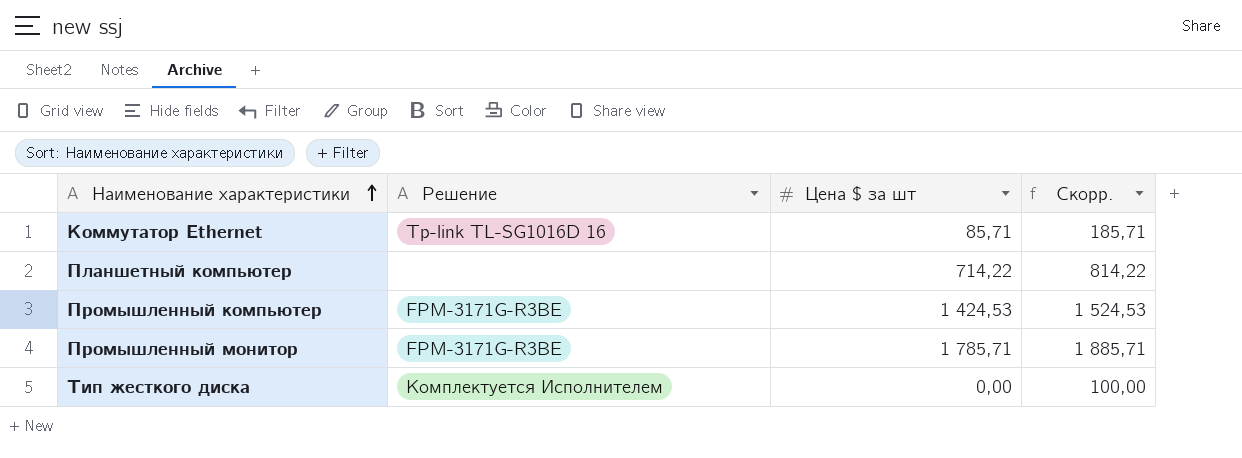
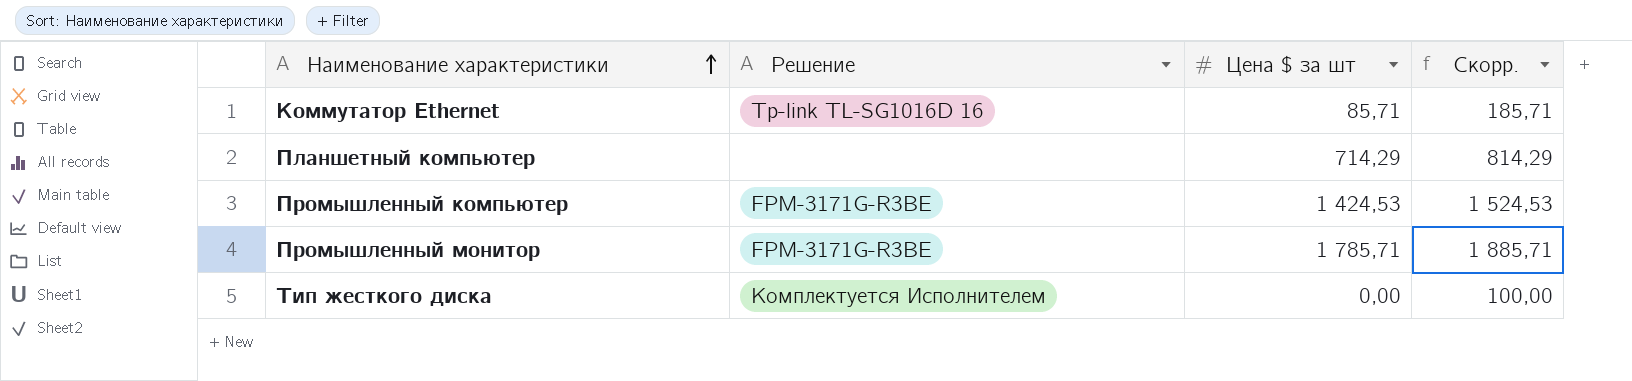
Планшетный компьютер | Цена $ за шт: 714,22 -> 714,29
Планшетный компьютер | Скорр.: 814,22 -> 814,29

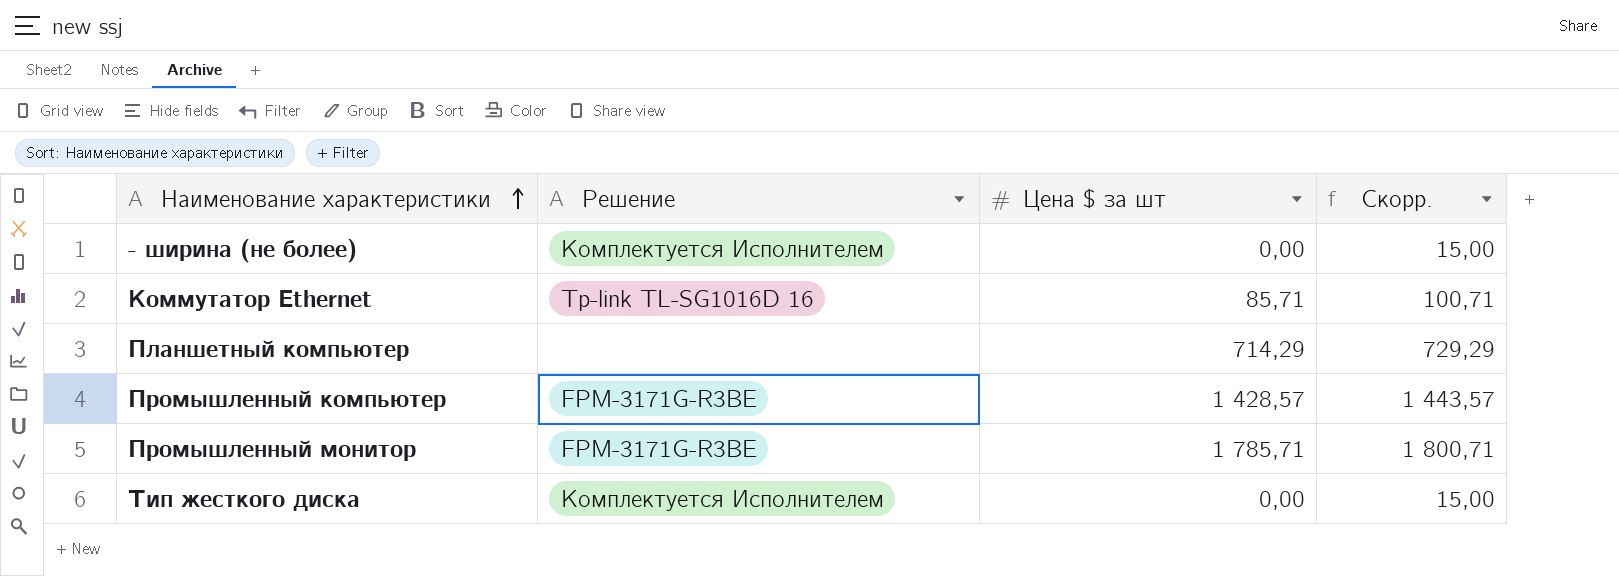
column Скорр. | formula: [Цена $ за шт] + 100 -> [Цена $ за шт] + 15
row - ширина (не более): none -> Комплектуется Исполнителем | 0,00 | 15,00
Промышленный компьютер | Цена $ за шт: 1 424,53 -> 1 428,57

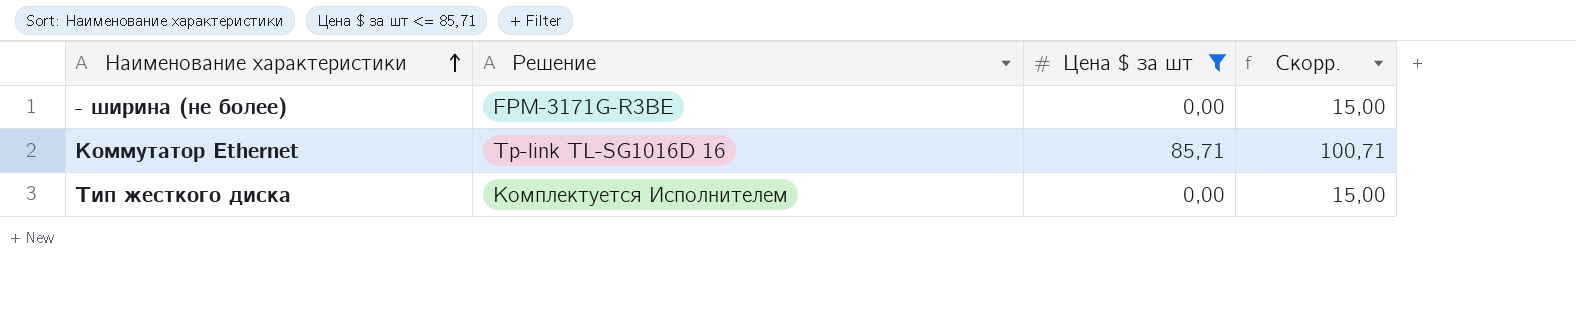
filter: none -> Цена $ за шт <= 85,71
- ширина (не более) | Решение: Комплектуется Исполнителем -> FPM-3171G-R3BE

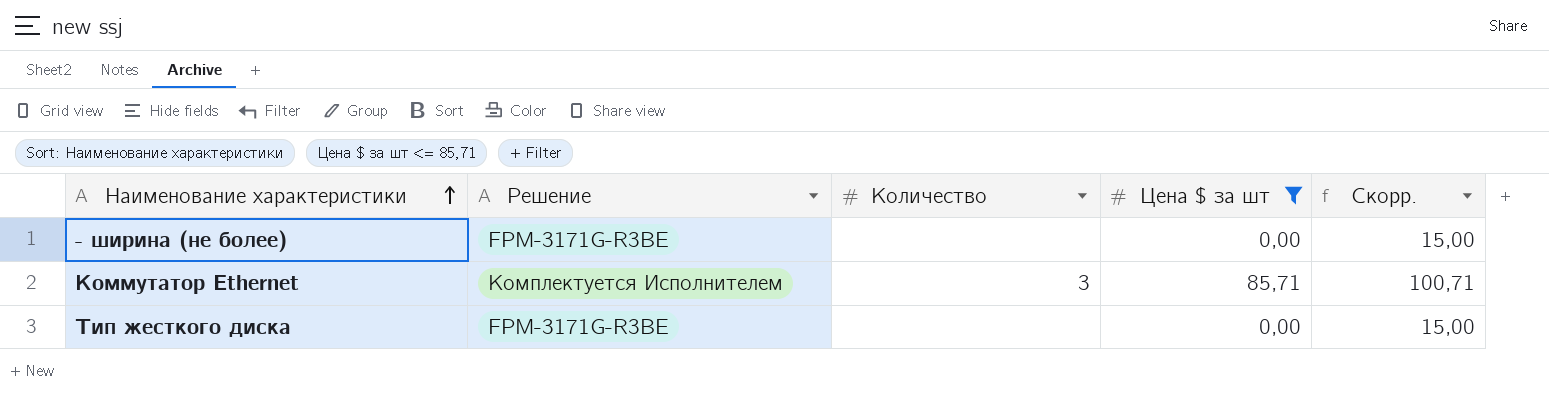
column Количество | position: none -> 3
Коммутатор Ethernet | Решение: Tp-link TL-SG1016D 16 -> Комплектуется Исполнителем
Тип жесткого диска | Решение: Комплектуется Исполнителем -> FPM-3171G-R3BE

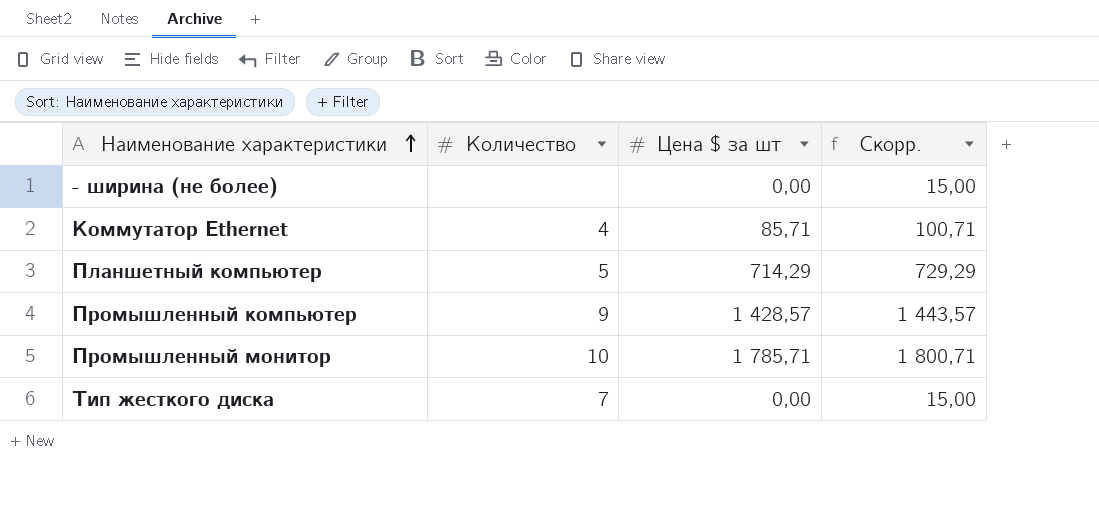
filter: Цена $ за шт <= 85,71 -> none
column Решение | position: 2 -> none
Коммутатор Ethernet | Количество: 3 -> 4
Тип жесткого диска | Количество: none -> 7

